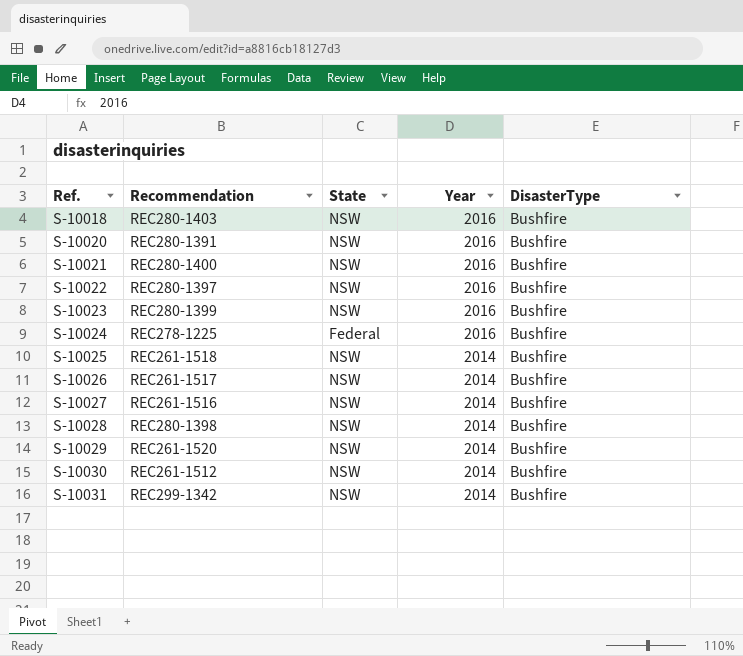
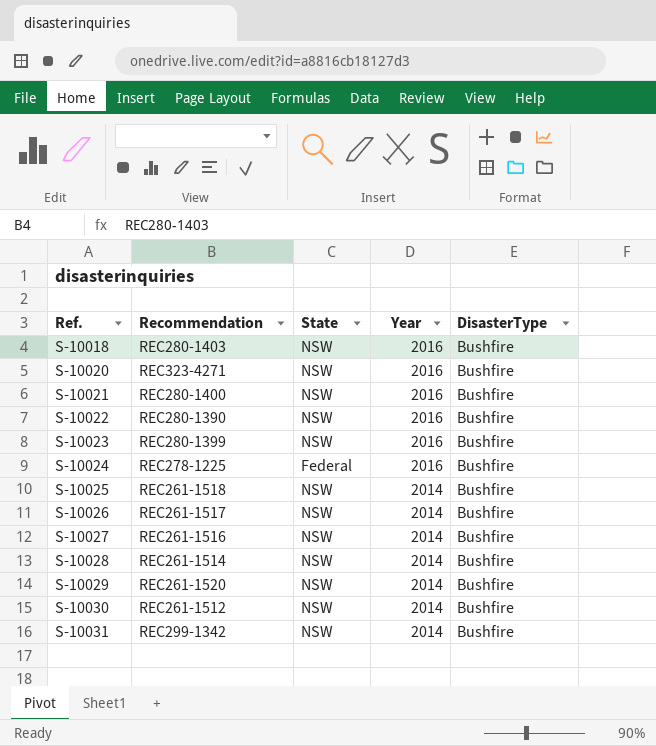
S-10020 | Recommendation: REC280-1391 -> REC323-4271
S-10022 | Recommendation: REC280-1397 -> REC280-1390
S-10028 | Recommendation: REC280-1398 -> REC261-1514

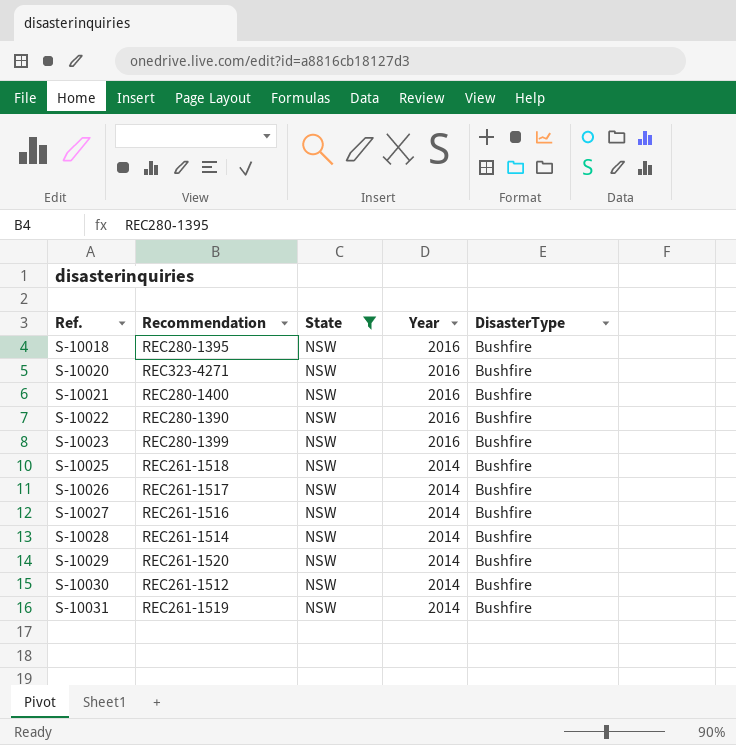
filter: none -> State = NSW
S-10018 | Recommendation: REC280-1403 -> REC280-1395
S-10031 | Recommendation: REC299-1342 -> REC261-1519

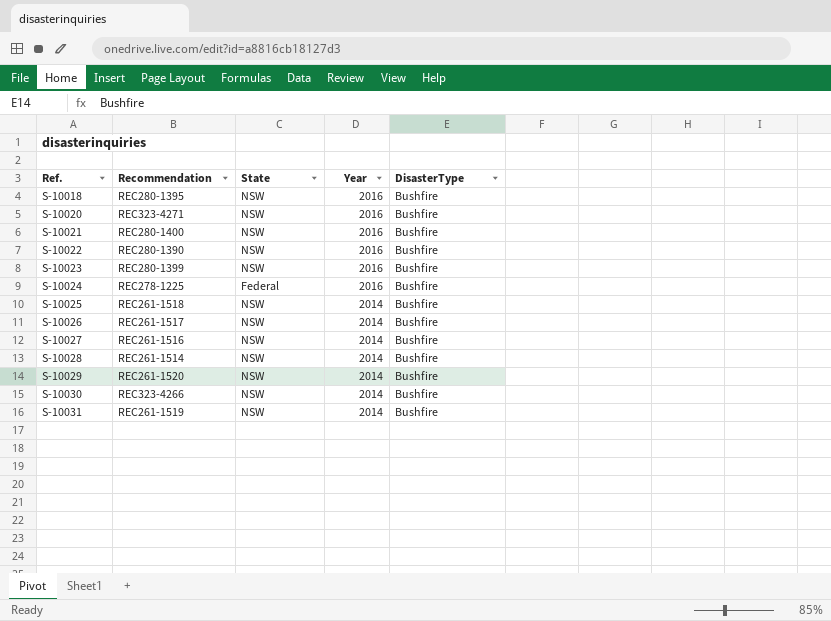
filter: State = NSW -> none
S-10030 | Recommendation: REC261-1512 -> REC323-4266

